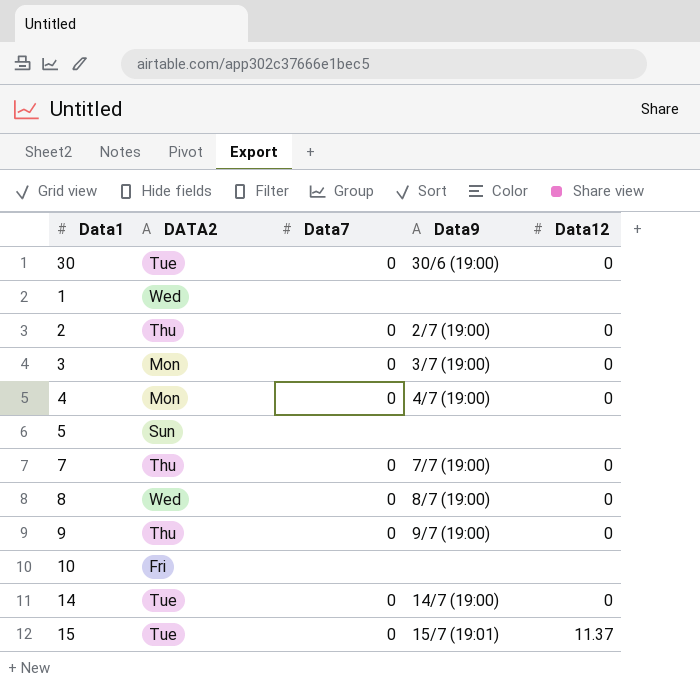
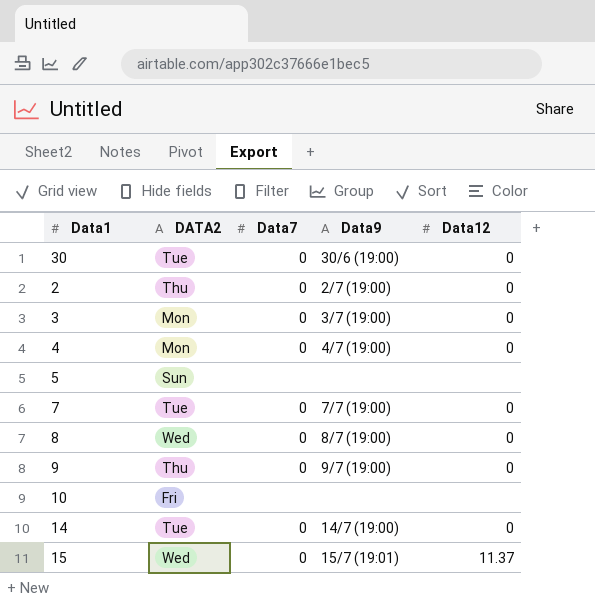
row 1: Wed | none | none | none -> none
7 | DATA2: Thu -> Tue
15 | DATA2: Tue -> Wed

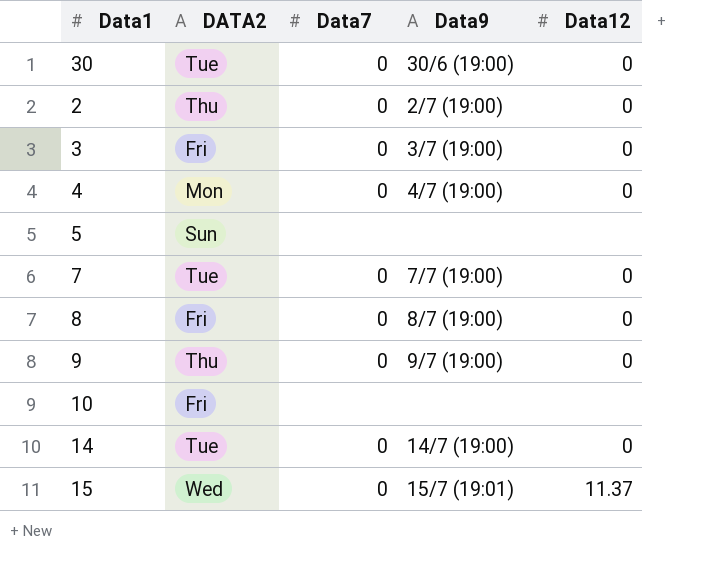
3 | DATA2: Mon -> Fri
8 | DATA2: Wed -> Fri

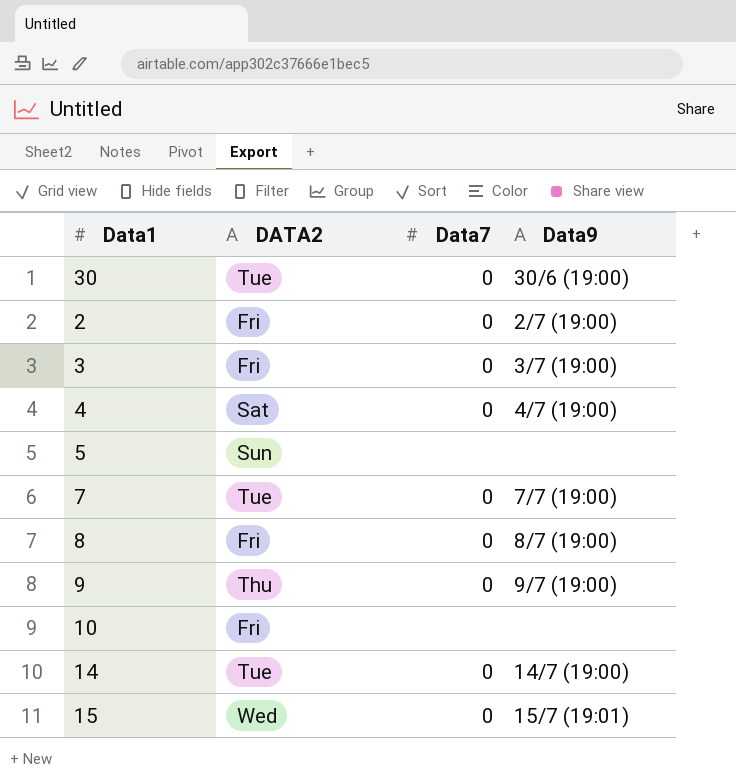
column Data12 | position: 5 -> none
2 | DATA2: Thu -> Fri
4 | DATA2: Mon -> Sat

